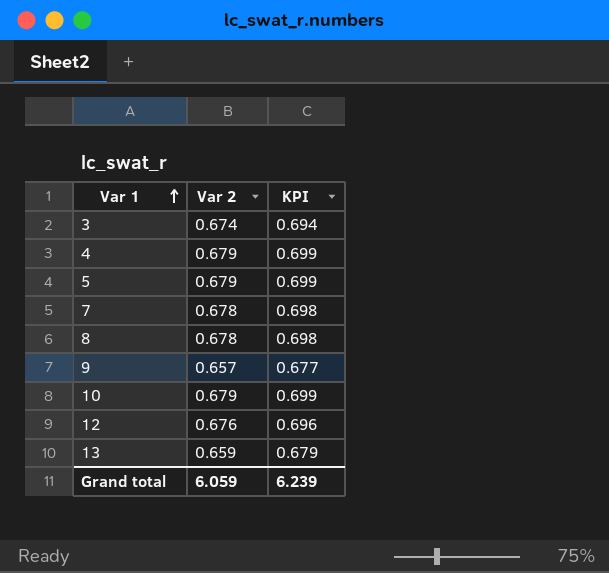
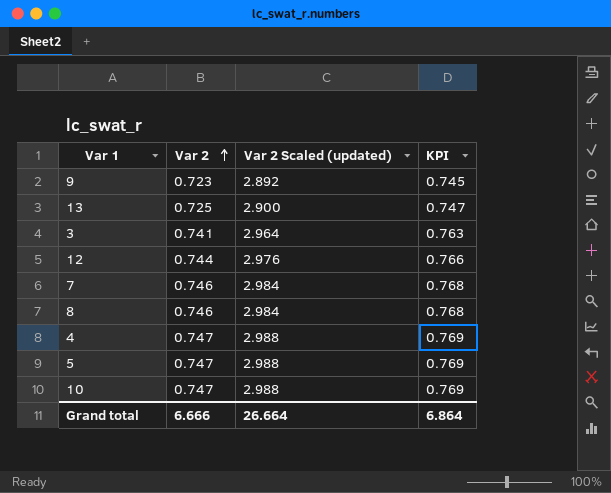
row order: Var 1 ascending -> Var 2 ascending
column Var 2 Scaled (updated) | formula: none -> [Var 2] * 4
9 | Var 2: 0.657 -> 0.723
9 | KPI: 0.677 -> 0.745
13 | Var 2: 0.659 -> 0.725
13 | KPI: 0.679 -> 0.747
3 | Var 2: 0.674 -> 0.741
3 | KPI: 0.694 -> 0.763
12 | Var 2: 0.676 -> 0.744
12 | KPI: 0.696 -> 0.766
7 | Var 2: 0.678 -> 0.746
7 | KPI: 0.698 -> 0.768
8 | Var 2: 0.678 -> 0.746
8 | KPI: 0.698 -> 0.768
4 | Var 2: 0.679 -> 0.747
4 | KPI: 0.699 -> 0.769
5 | Var 2: 0.679 -> 0.747
5 | KPI: 0.699 -> 0.769
10 | Var 2: 0.679 -> 0.747
10 | KPI: 0.699 -> 0.769
Grand total | Var 2: 6.059 -> 6.666
Grand total | KPI: 6.239 -> 6.864

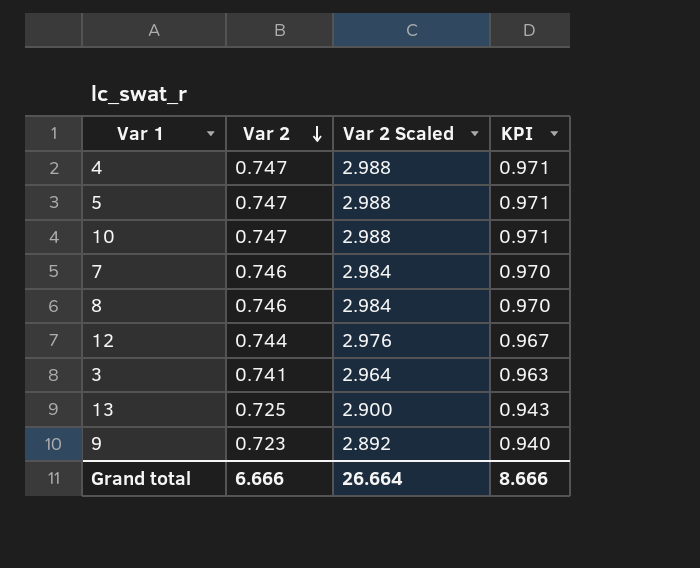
row order: Var 2 ascending -> Var 2 descending
column name: Var 2 Scaled (updated) -> Var 2 Scaled
column KPI | formula: [Var 2] * 1.03 -> [Var 2] * 1.3
Grand total | KPI: 6.864 -> 8.666

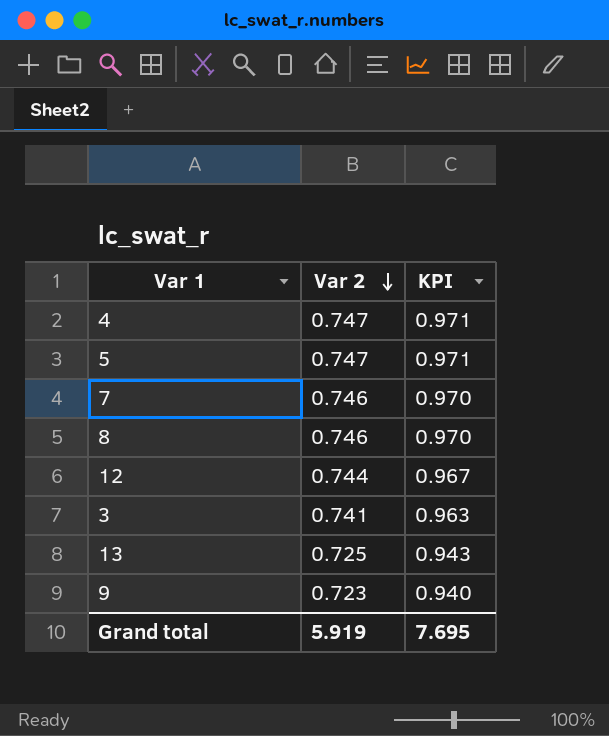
column Var 2 Scaled | formula: [Var 2] * 4 -> none
row 10: 0.747 | 2.988 | 0.971 -> none
Grand total | Var 2: 6.666 -> 5.919
Grand total | KPI: 8.666 -> 7.695

